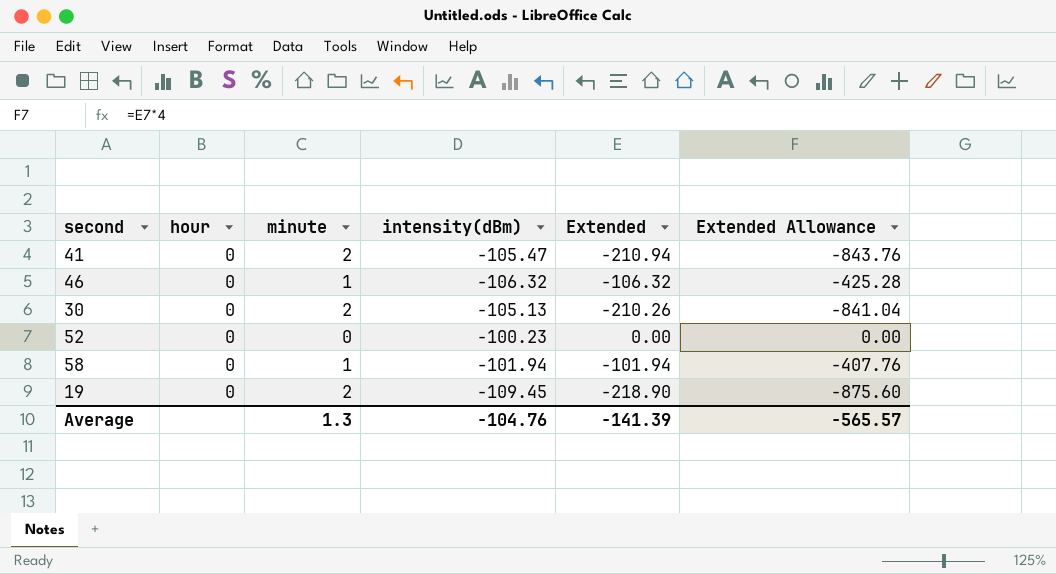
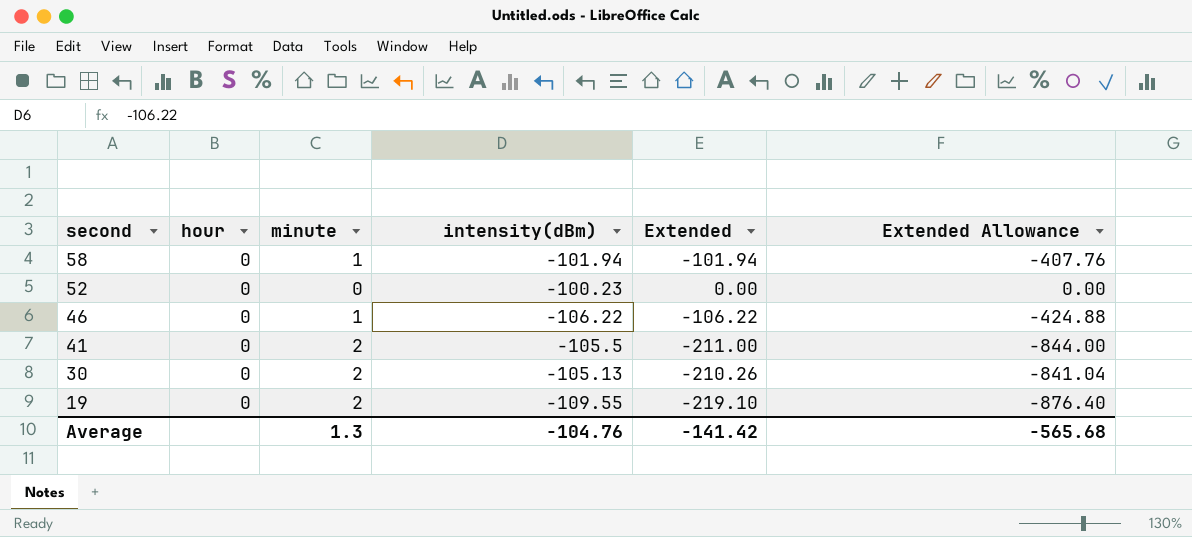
row order: none -> second descending
46 | intensity(dBm): -106.32 -> -106.22
46 | Extended: -106.32 -> -106.22
46 | Extended Allowance: -425.28 -> -424.88
41 | intensity(dBm): -105.47 -> -105.5
41 | Extended: -210.94 -> -211.00
41 | Extended Allowance: -843.76 -> -844.00
19 | intensity(dBm): -109.45 -> -109.55
19 | Extended: -218.90 -> -219.10
19 | Extended Allowance: -875.60 -> -876.40
Average | Extended: -141.39 -> -141.42
Average | Extended Allowance: -565.57 -> -565.68

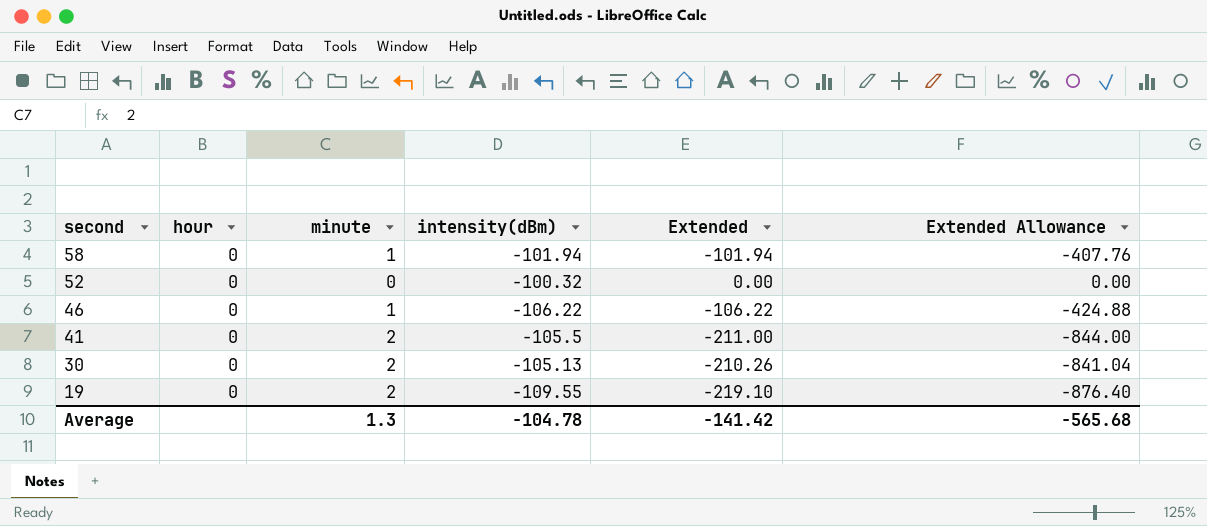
52 | intensity(dBm): -100.23 -> -100.32
Average | intensity(dBm): -104.76 -> -104.78

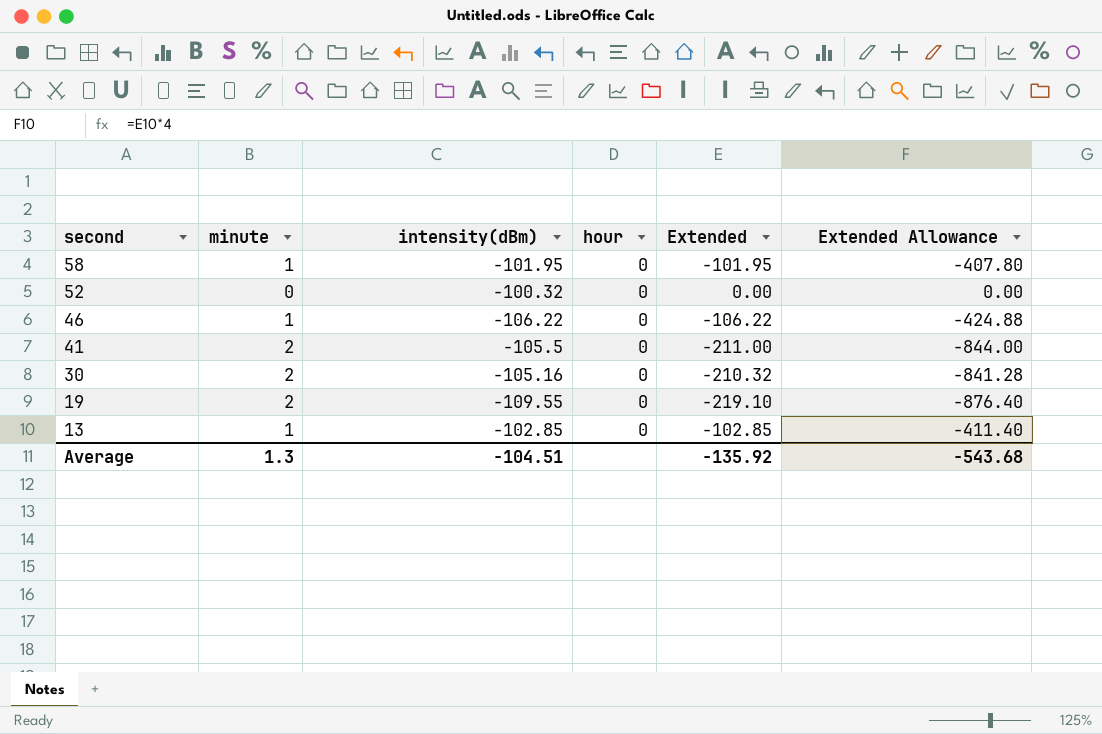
column hour | position: 2 -> 4
58 | intensity(dBm): -101.94 -> -101.95
58 | Extended: -101.94 -> -101.95
58 | Extended Allowance: -407.76 -> -407.80
30 | intensity(dBm): -105.13 -> -105.16
30 | Extended: -210.26 -> -210.32
30 | Extended Allowance: -841.04 -> -841.28
row 13: none -> 1 | -102.85 | 0 | -102.85 | -411.40
Average | intensity(dBm): -104.78 -> -104.51
Average | Extended: -141.42 -> -135.92
Average | Extended Allowance: -565.68 -> -543.68

